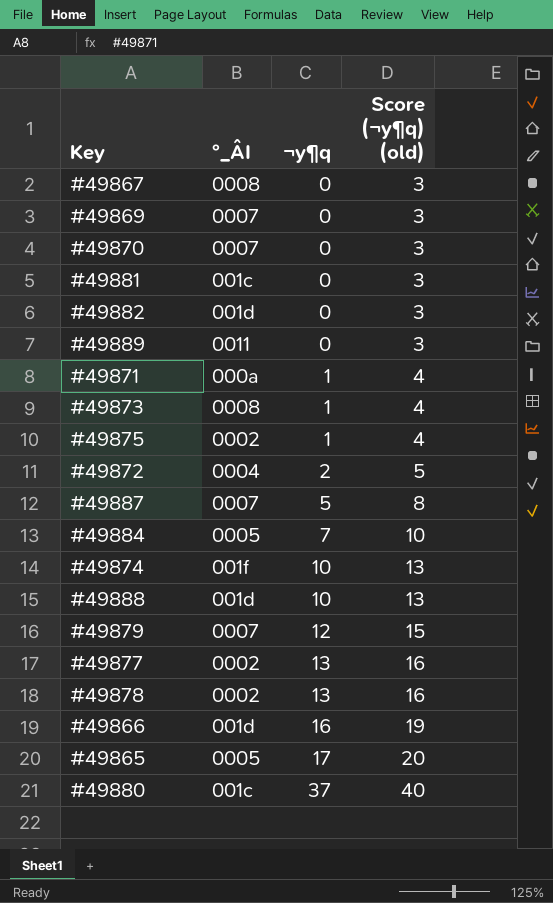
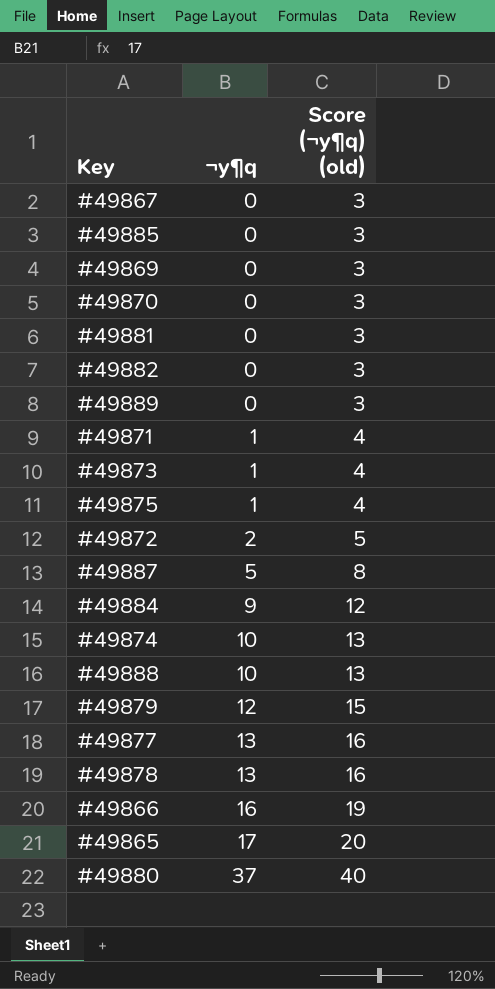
column °_ÂI | position: 2 -> none
row #49885: none -> 0 | 3
#49884 | ¬y¶q: 7 -> 9
#49884 | Score (¬y¶q) (old): 10 -> 12

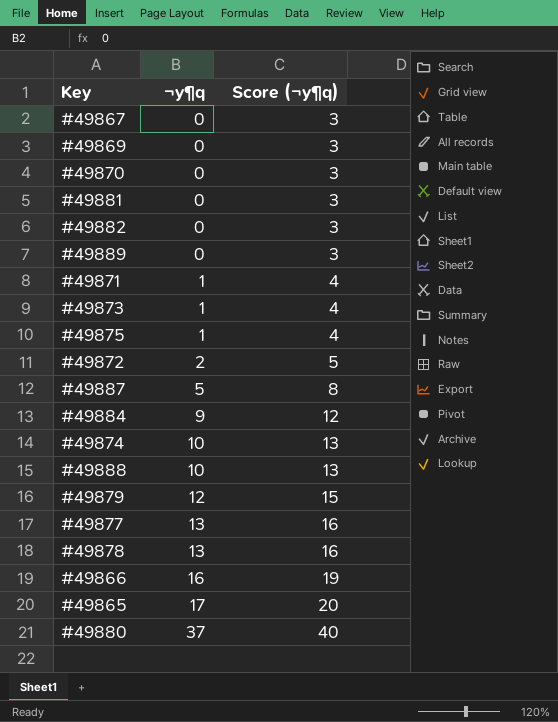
column name: Score (¬y¶q) (old) -> Score (¬y¶q)
row #49885: 0 | 3 -> none

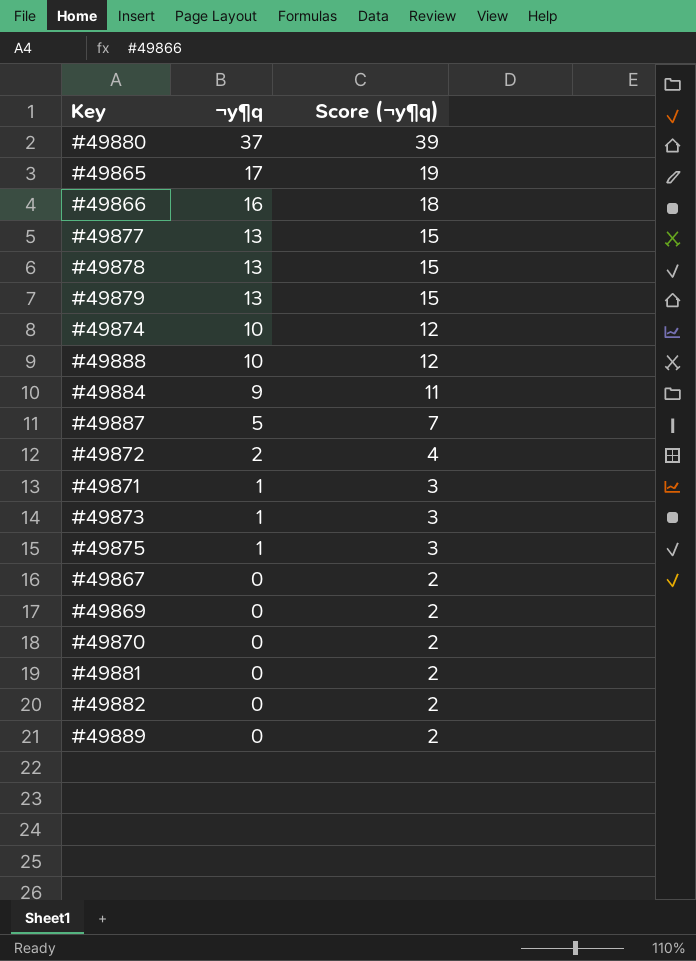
row order: ¬y¶q ascending -> ¬y¶q descending
column Score (¬y¶q) | formula: [¬y¶q] + 3 -> [¬y¶q] + 2
#49879 | ¬y¶q: 12 -> 13

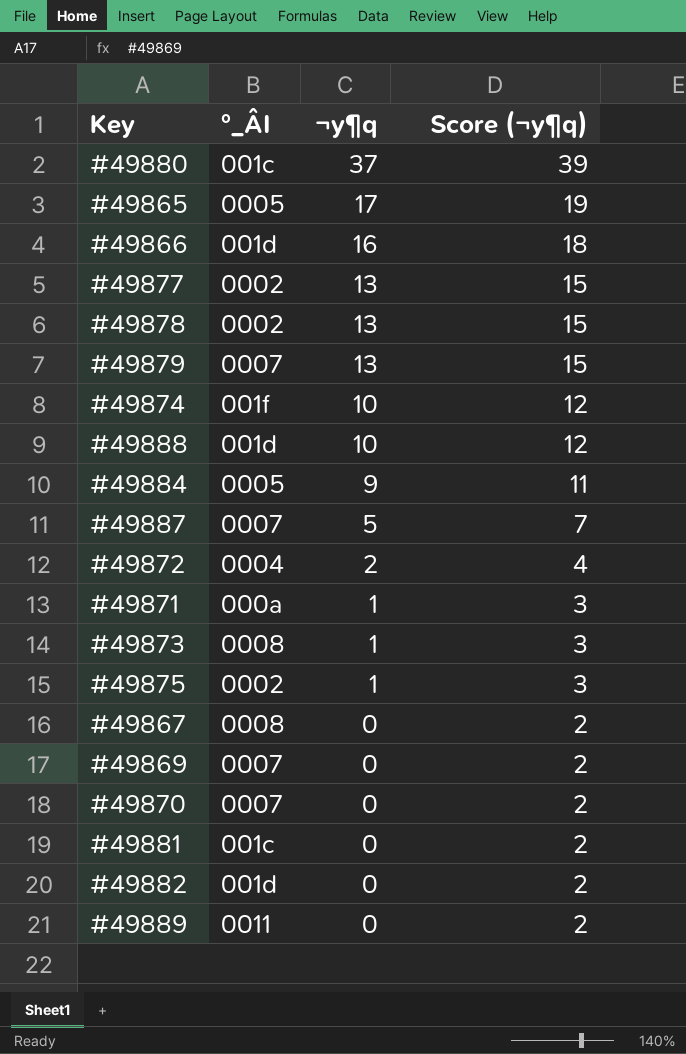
column °_ÂI | position: none -> 2

